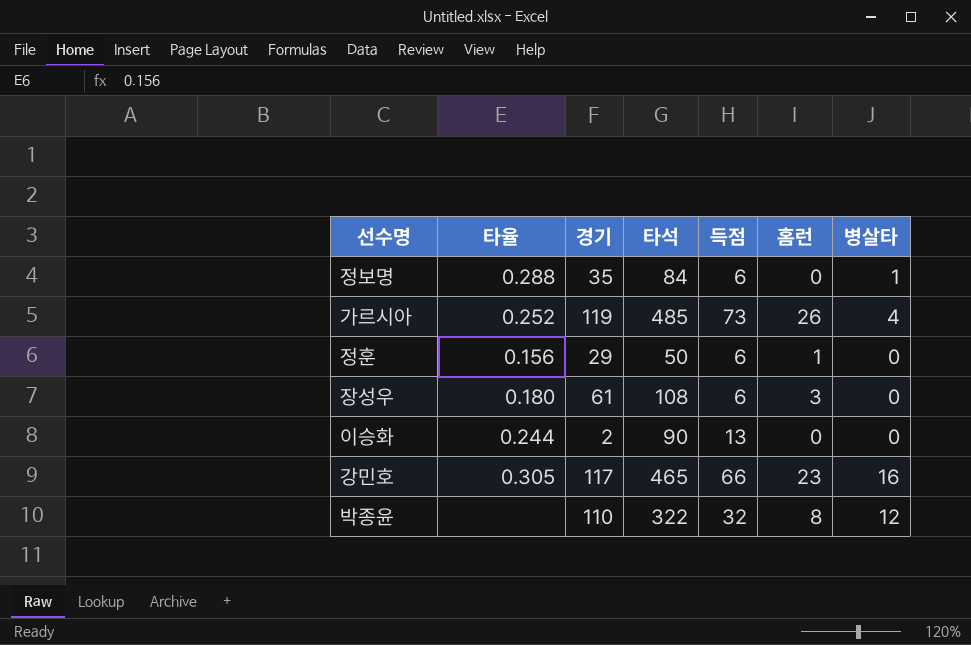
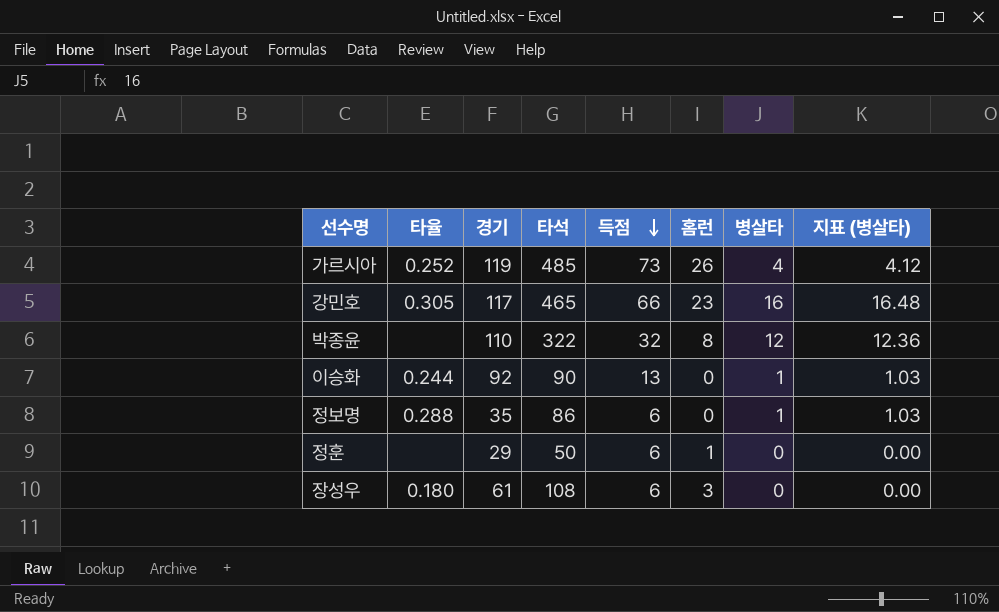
row order: none -> 득점 descending
column 지표 (병살타) | formula: none -> [병살타] * 1.03
이승화 | 경기: 2 -> 92
이승화 | 병살타: 0 -> 1
정보명 | 타석: 84 -> 86
정훈 | 타율: 0.156 -> none

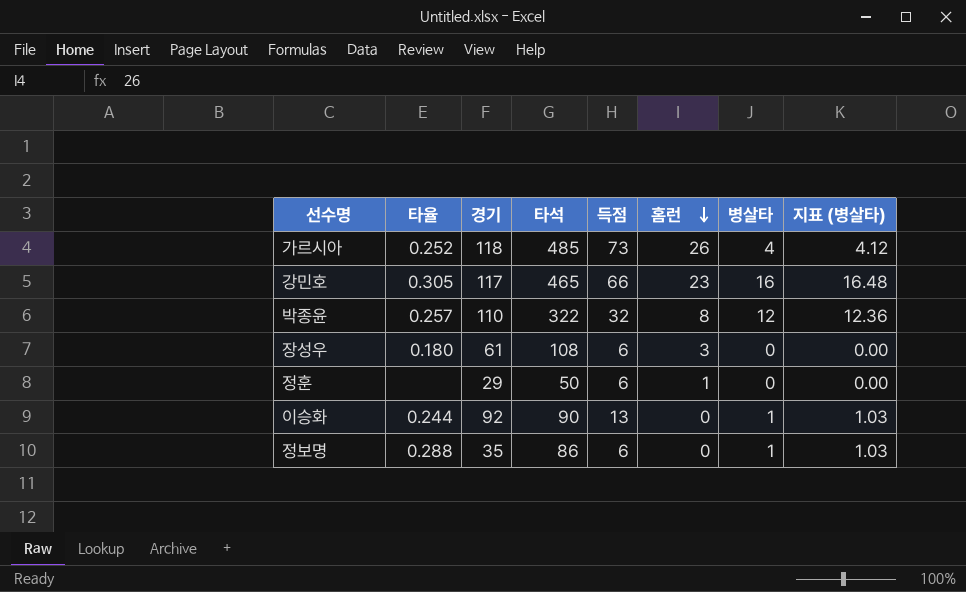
row order: 득점 descending -> 홈런 descending
가르시아 | 경기: 119 -> 118
박종윤 | 타율: none -> 0.257

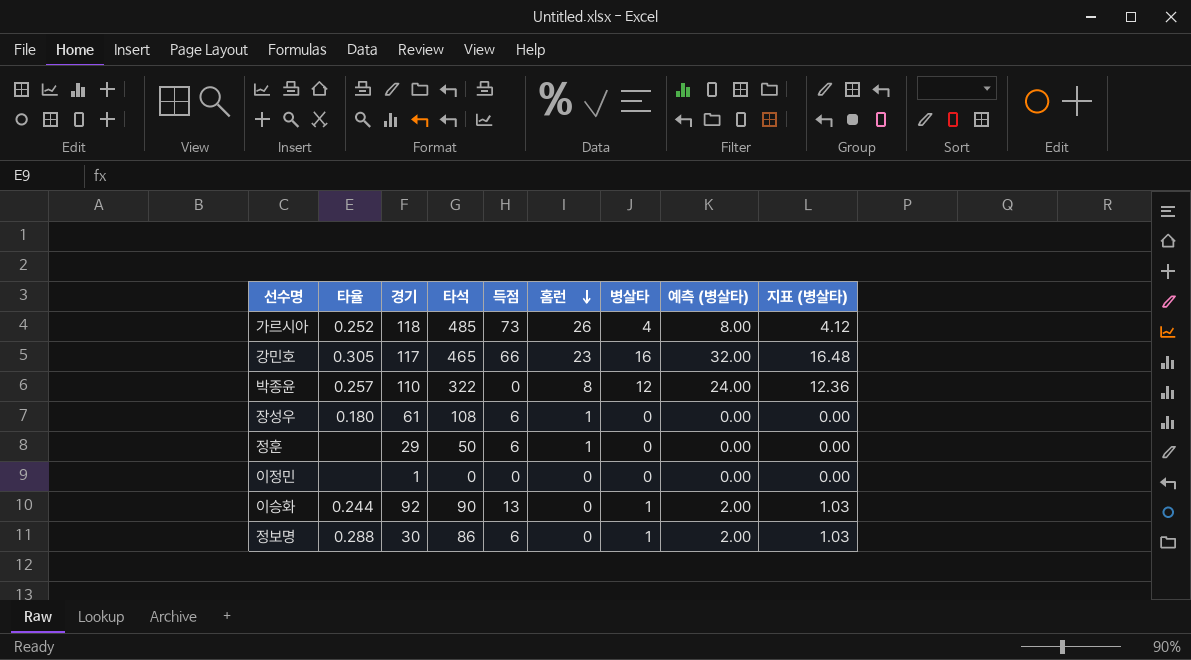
column 예측 (병살타) | formula: none -> [병살타] * 2
박종윤 | 득점: 32 -> 0
장성우 | 홈런: 3 -> 1
row 이정민: none -> none | 1 | 0 | 0 | 0 | 0 | 0.00 | 0.00
정보명 | 경기: 35 -> 30

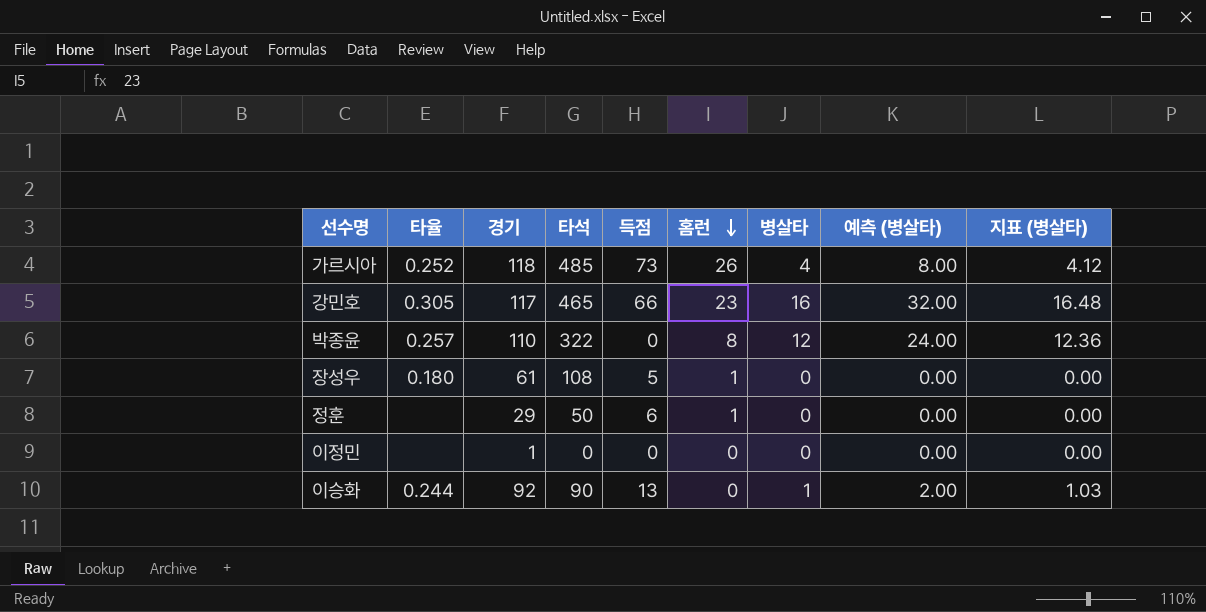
row 정보명: 0.288 | 30 | 86 | 6 | 0 | 1 | 2.00 | 1.03 -> none
장성우 | 득점: 6 -> 5

